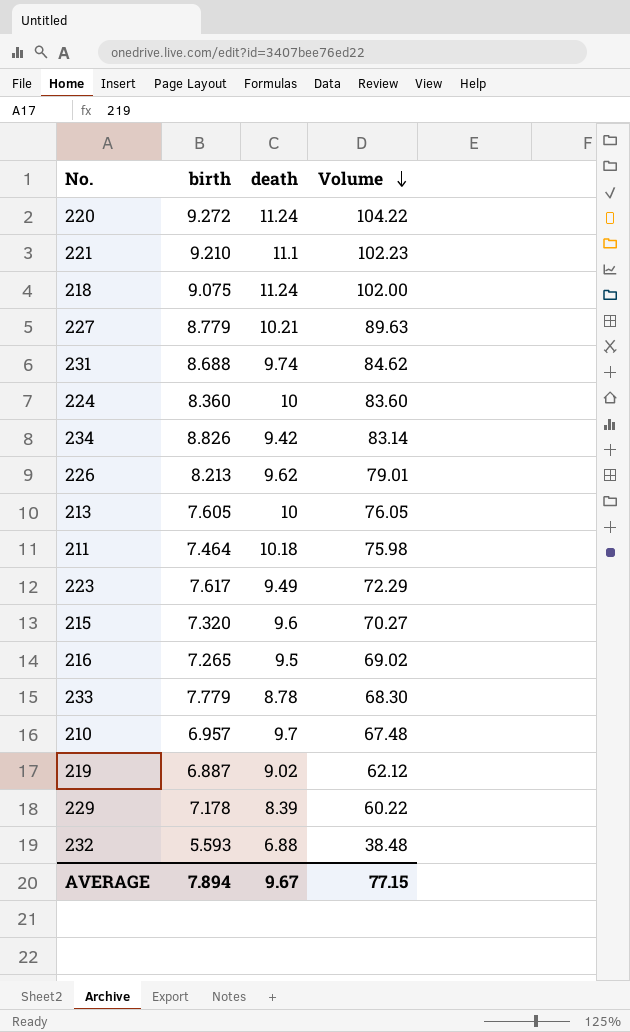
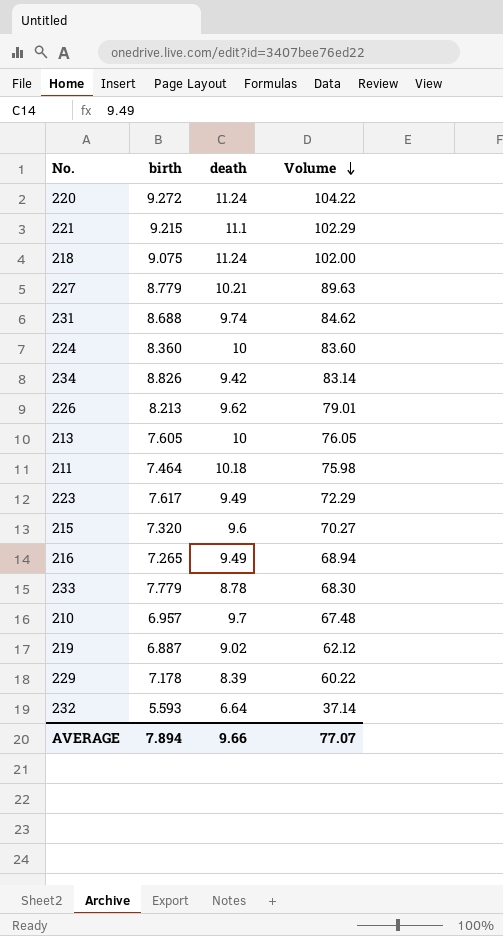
221 | birth: 9.210 -> 9.215
221 | Volume: 102.23 -> 102.29
216 | death: 9.5 -> 9.49
216 | Volume: 69.02 -> 68.94
232 | death: 6.88 -> 6.64
232 | Volume: 38.48 -> 37.14
AVERAGE | death: 9.67 -> 9.66
AVERAGE | Volume: 77.15 -> 77.07

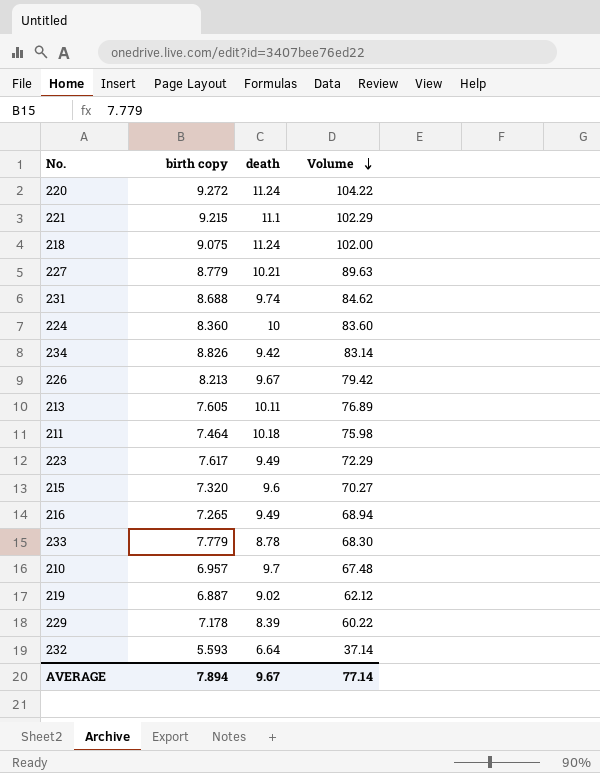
column name: birth -> birth copy
226 | death: 9.62 -> 9.67
226 | Volume: 79.01 -> 79.42
213 | death: 10 -> 10.11
213 | Volume: 76.05 -> 76.89
AVERAGE | death: 9.66 -> 9.67
AVERAGE | Volume: 77.07 -> 77.14

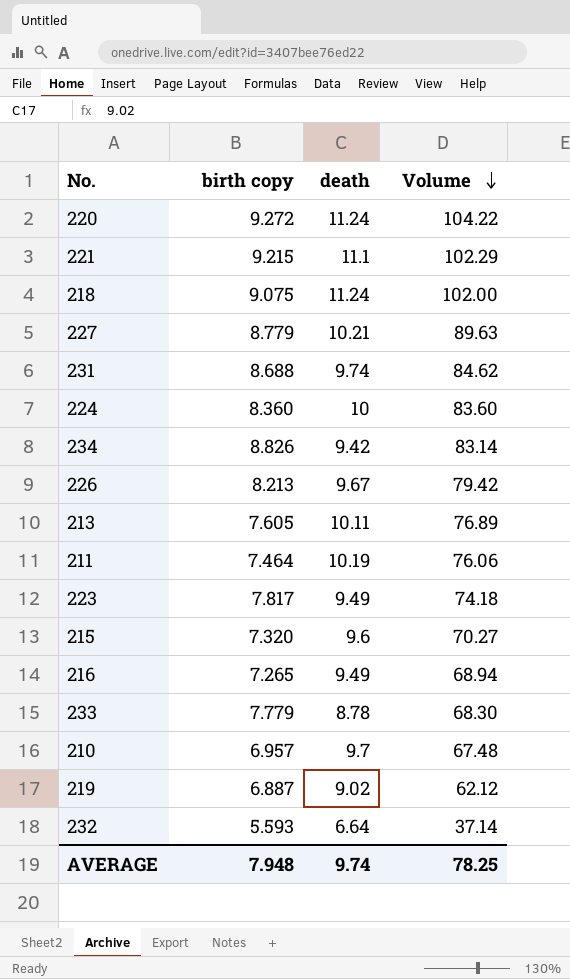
row 229: 7.178 | 8.39 | 60.22 -> none
211 | death: 10.18 -> 10.19
211 | Volume: 75.98 -> 76.06
223 | birth copy: 7.617 -> 7.817
223 | Volume: 72.29 -> 74.18
AVERAGE | birth copy: 7.894 -> 7.948
AVERAGE | death: 9.67 -> 9.74
AVERAGE | Volume: 77.14 -> 78.25

